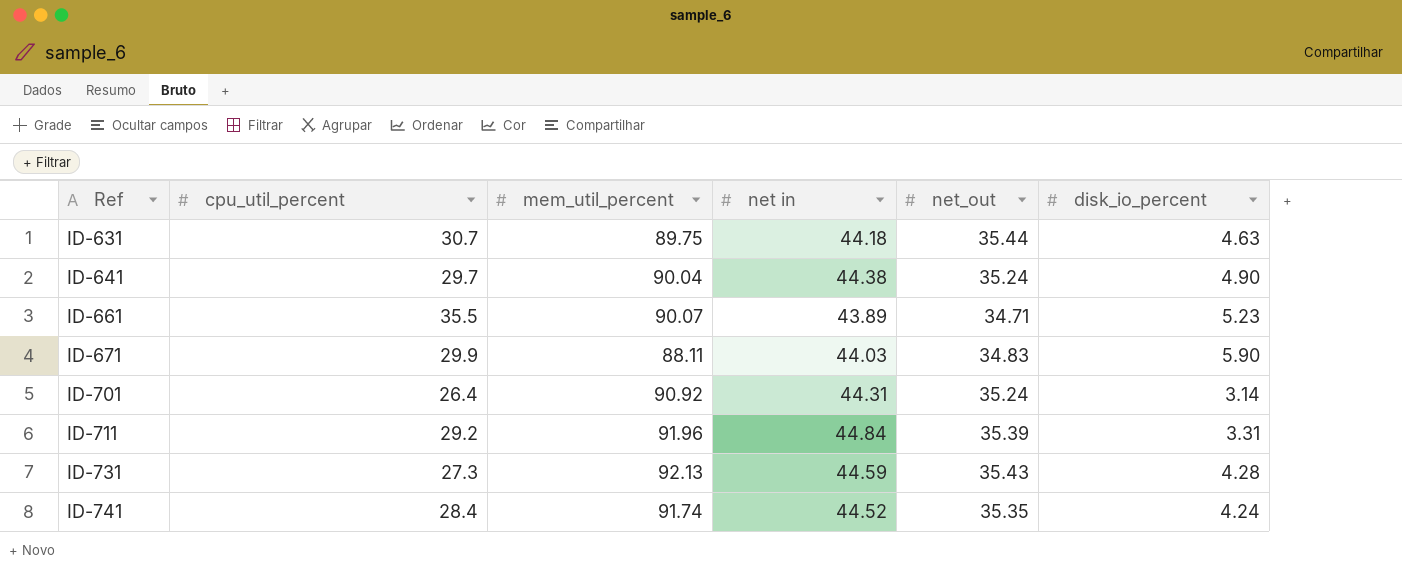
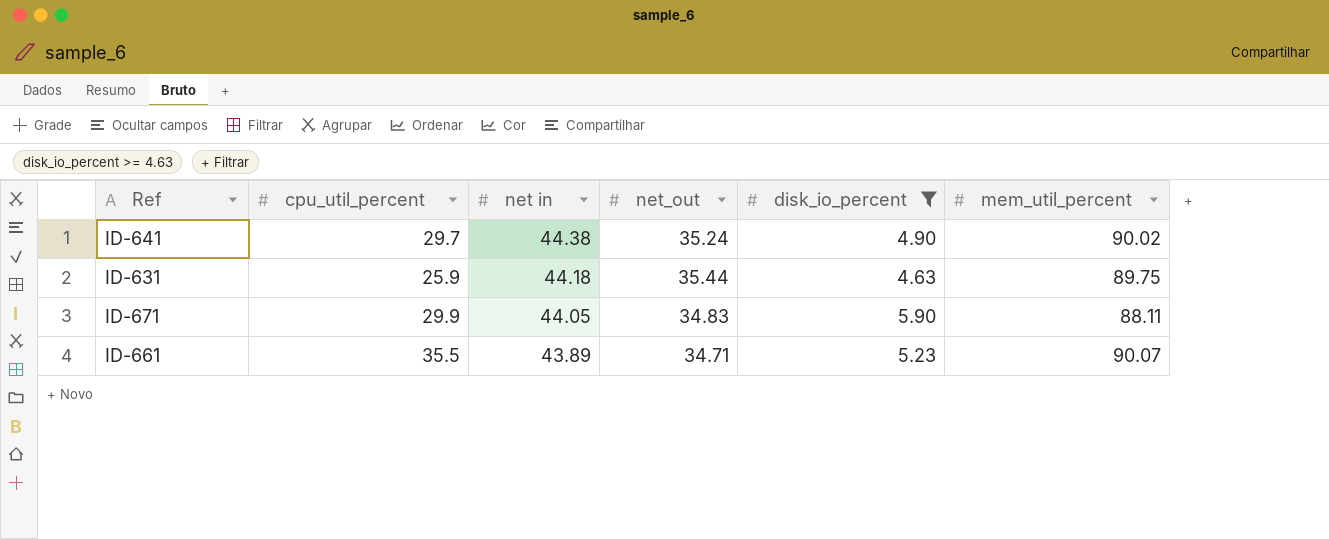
filter: none -> disk_io_percent >= 4.63
row order: Ref ascending -> net in descending
column mem_util_percent | position: 3 -> 6
ID-641 | mem_util_percent: 90.04 -> 90.02
ID-631 | cpu_util_percent: 30.7 -> 25.9
ID-671 | net in: 44.03 -> 44.05

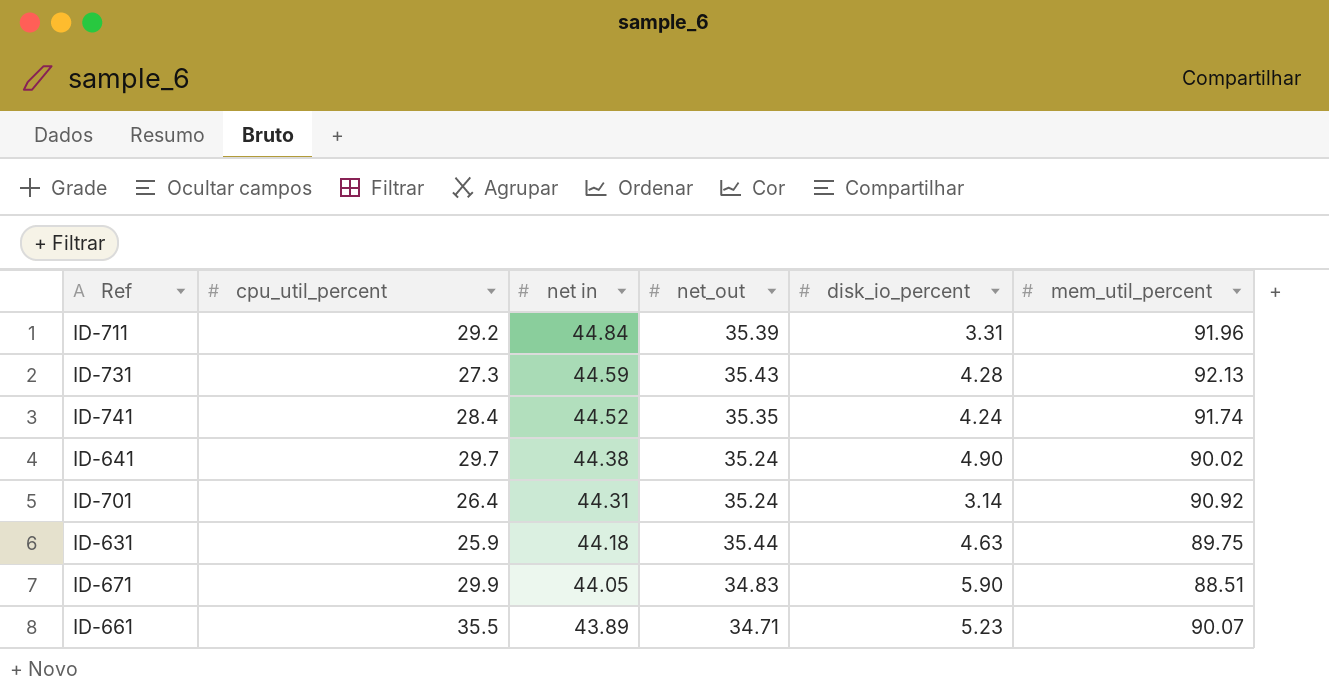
filter: disk_io_percent >= 4.63 -> none
ID-671 | mem_util_percent: 88.11 -> 88.51

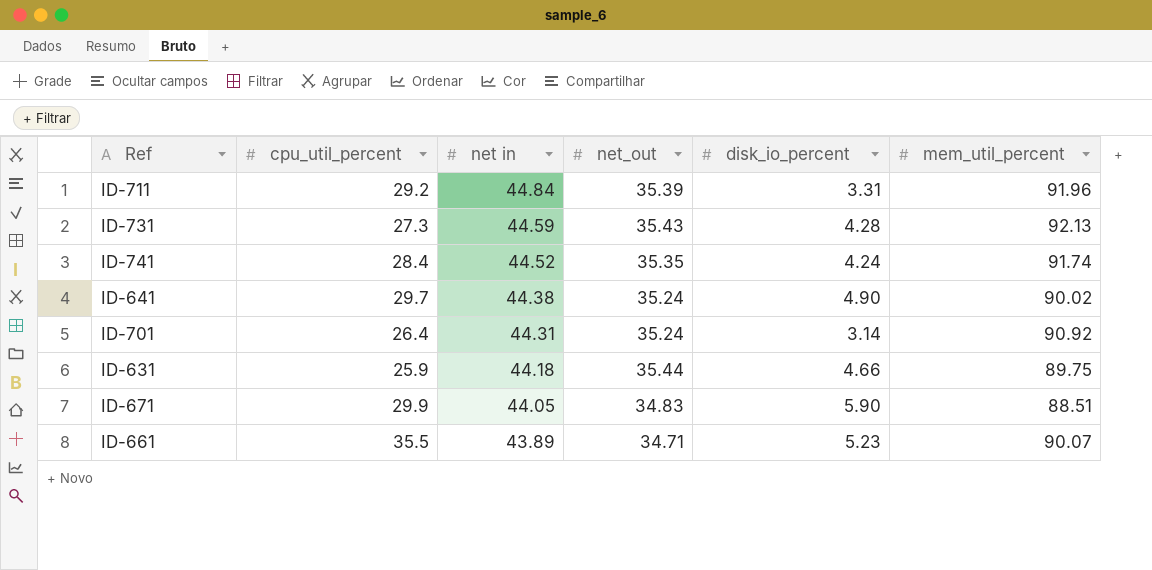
ID-631 | disk_io_percent: 4.63 -> 4.66

